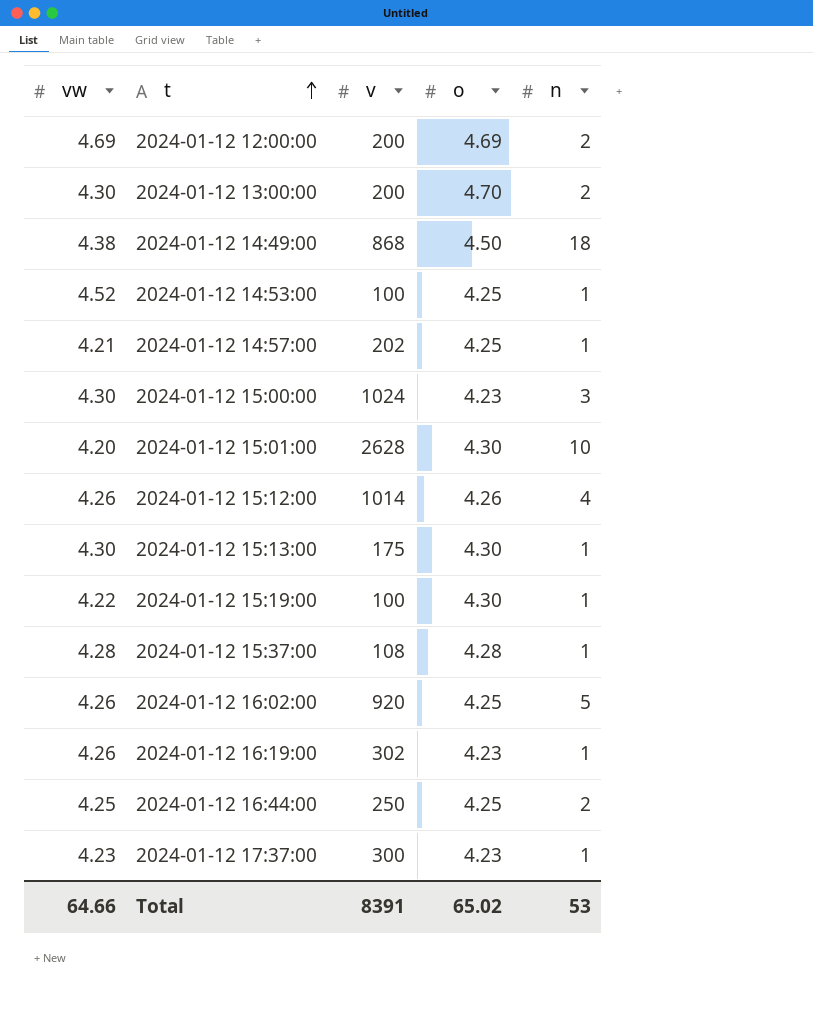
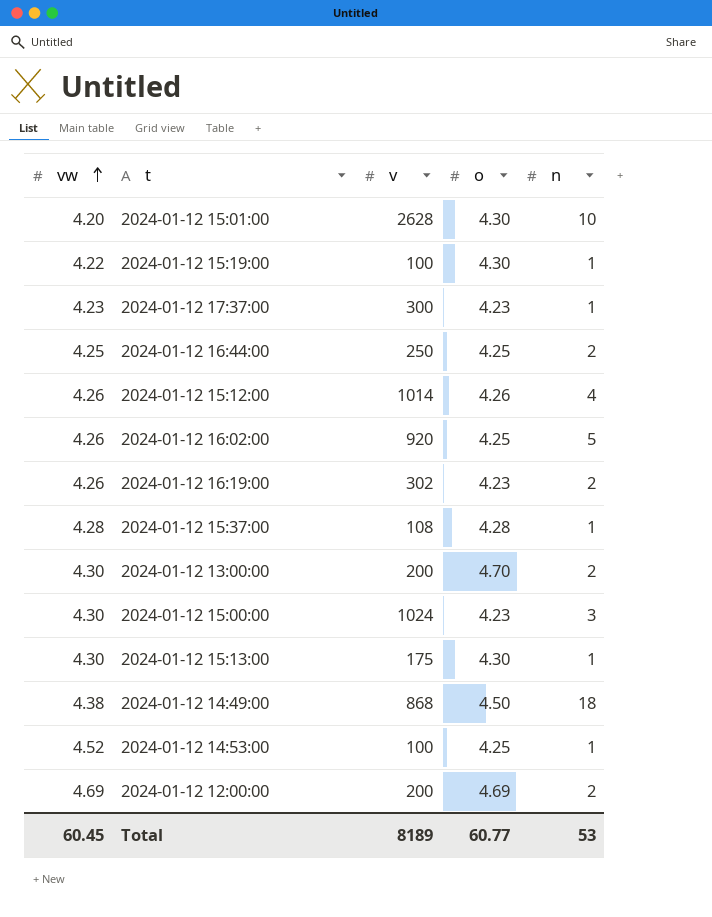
row order: t ascending -> vw ascending
row 2024-01-12 14:57:00: 4.21 | 202 | 4.25 | 1 -> none
2024-01-12 16:19:00 | n: 1 -> 2
Total | vw: 64.66 -> 60.45
Total | v: 8391 -> 8189
Total | o: 65.02 -> 60.77

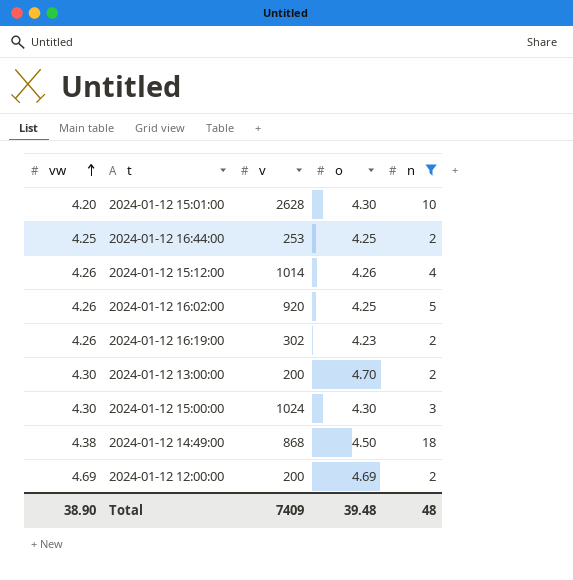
filter: none -> n != 1
2024-01-12 16:44:00 | v: 250 -> 253
2024-01-12 15:00:00 | o: 4.23 -> 4.30
Total | vw: 60.45 -> 38.90
Total | v: 8189 -> 7409
Total | o: 60.77 -> 39.48
Total | n: 53 -> 48

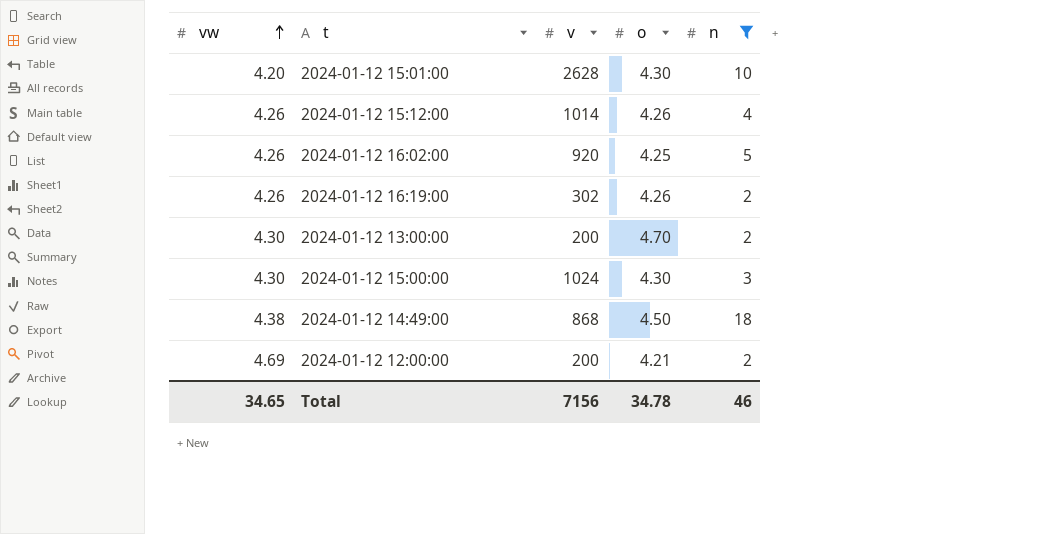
row 2024-01-12 16:44:00: 4.25 | 253 | 4.25 | 2 -> none
2024-01-12 16:19:00 | o: 4.23 -> 4.26
2024-01-12 12:00:00 | o: 4.69 -> 4.21
Total | vw: 38.90 -> 34.65
Total | v: 7409 -> 7156
Total | o: 39.48 -> 34.78
Total | n: 48 -> 46

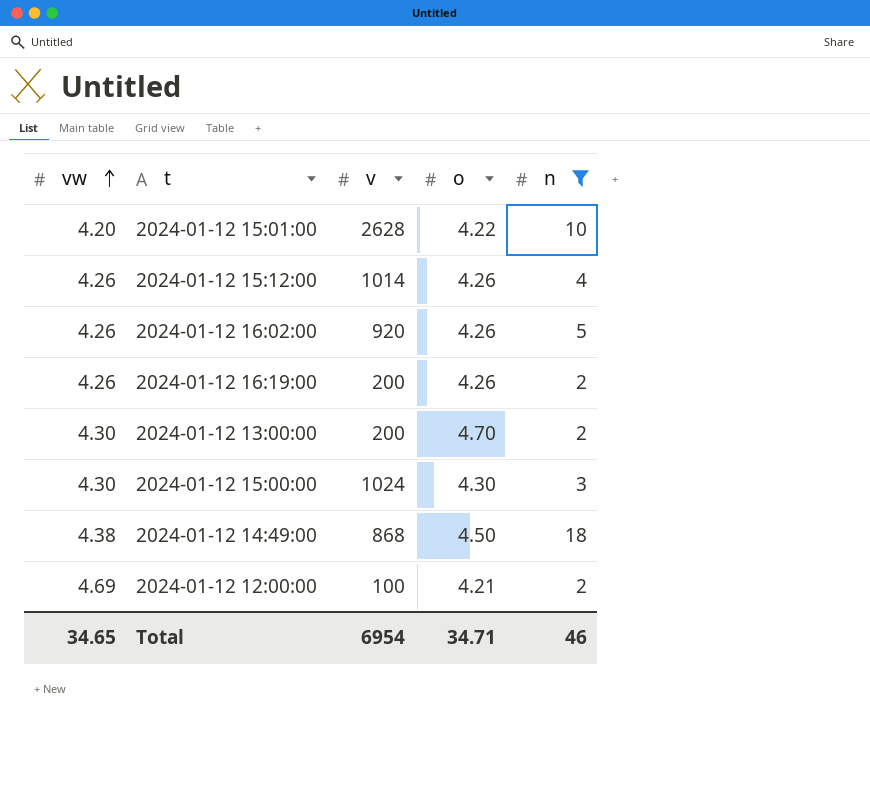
2024-01-12 15:01:00 | o: 4.30 -> 4.22
2024-01-12 16:02:00 | o: 4.25 -> 4.26
2024-01-12 16:19:00 | v: 302 -> 200
2024-01-12 12:00:00 | v: 200 -> 100
Total | v: 7156 -> 6954
Total | o: 34.78 -> 34.71

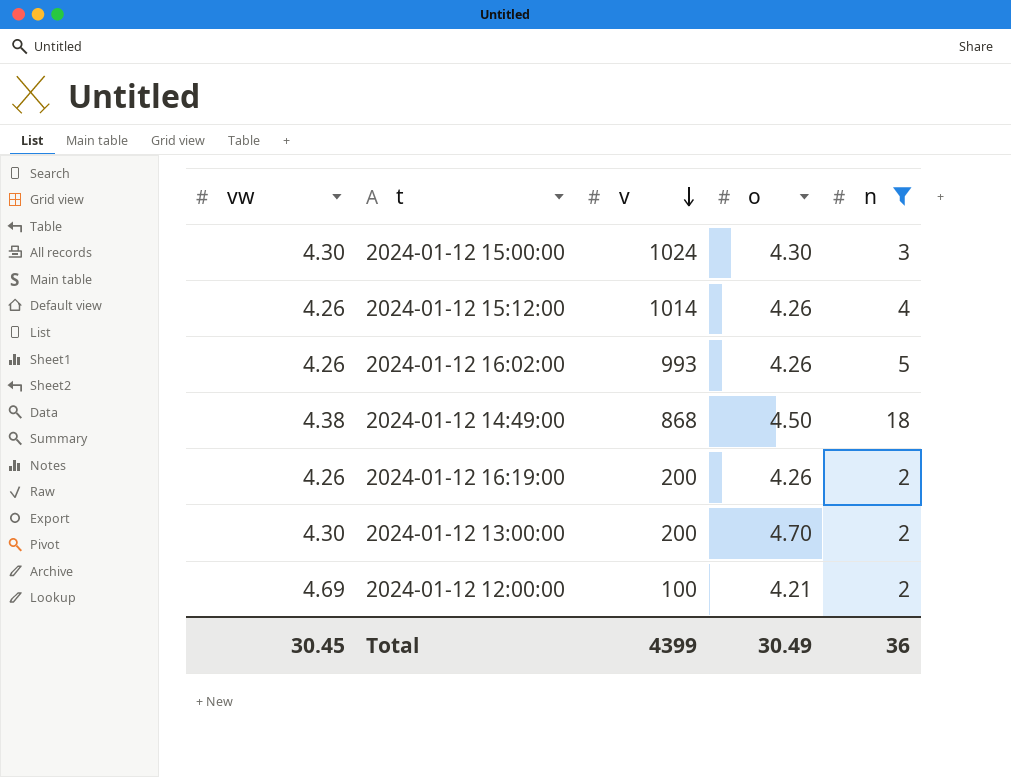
row order: vw ascending -> v descending
row 2024-01-12 15:01:00: 4.20 | 2628 | 4.22 | 10 -> none
2024-01-12 16:02:00 | v: 920 -> 993
Total | vw: 34.65 -> 30.45
Total | v: 6954 -> 4399
Total | o: 34.71 -> 30.49
Total | n: 46 -> 36

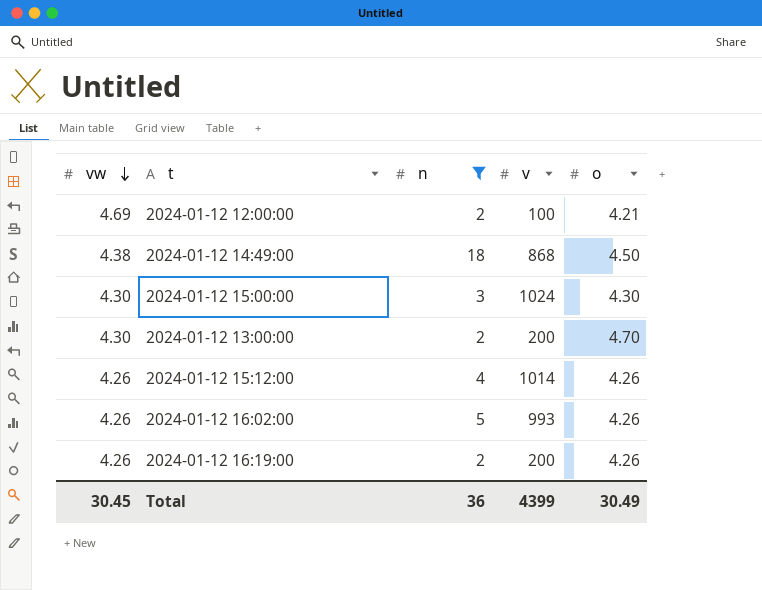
row order: v descending -> vw descending
column n | position: 5 -> 3

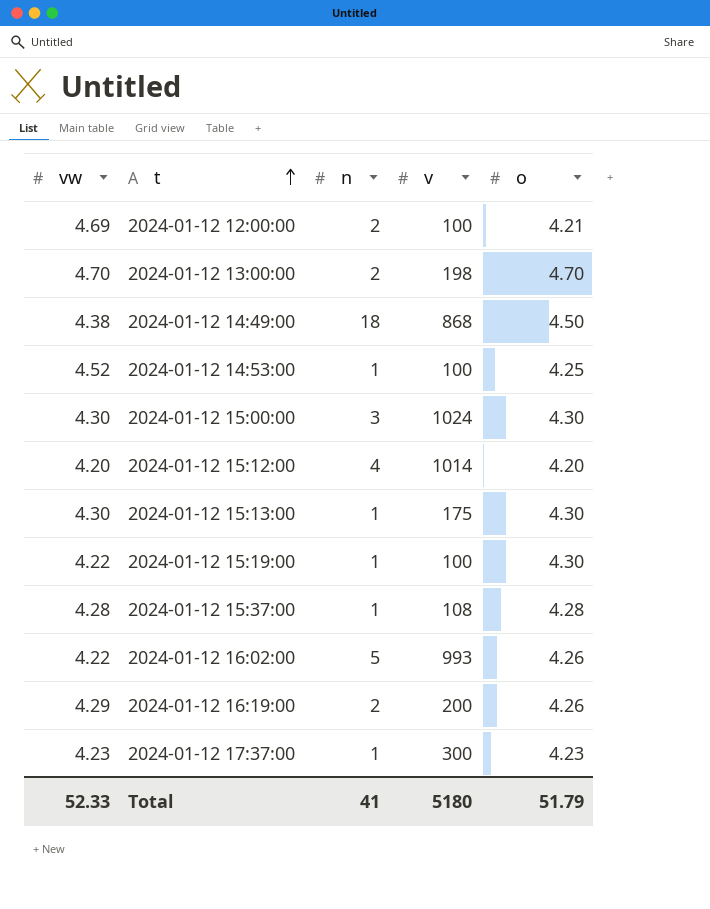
filter: n != 1 -> none
row order: vw descending -> t ascending
2024-01-12 13:00:00 | vw: 4.30 -> 4.70
2024-01-12 13:00:00 | v: 200 -> 198
2024-01-12 15:12:00 | vw: 4.26 -> 4.20
2024-01-12 15:12:00 | o: 4.26 -> 4.20
2024-01-12 16:02:00 | vw: 4.26 -> 4.22
2024-01-12 16:19:00 | vw: 4.26 -> 4.29
Total | vw: 30.45 -> 52.33
Total | n: 36 -> 41
Total | v: 4399 -> 5180
Total | o: 30.49 -> 51.79

